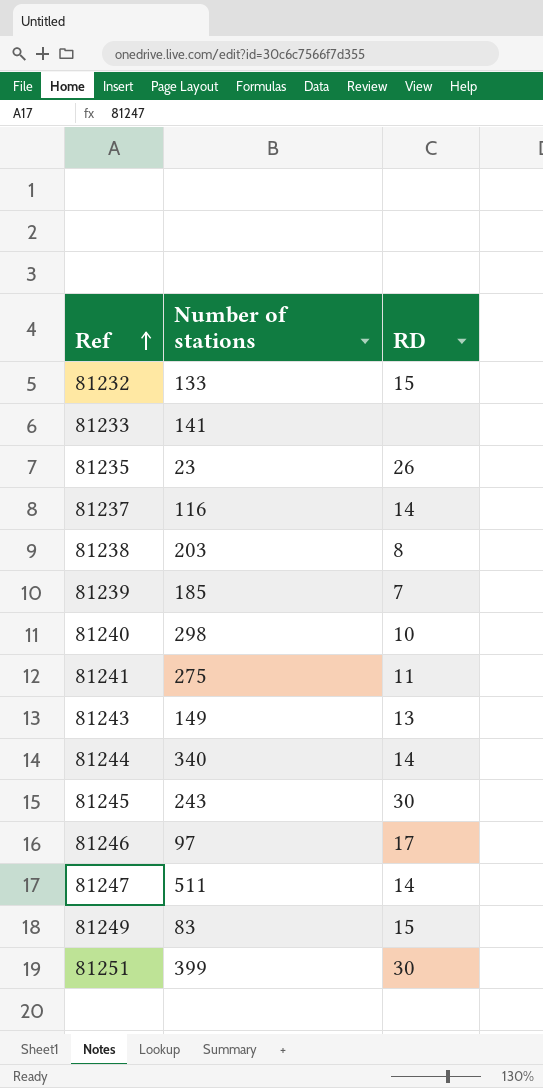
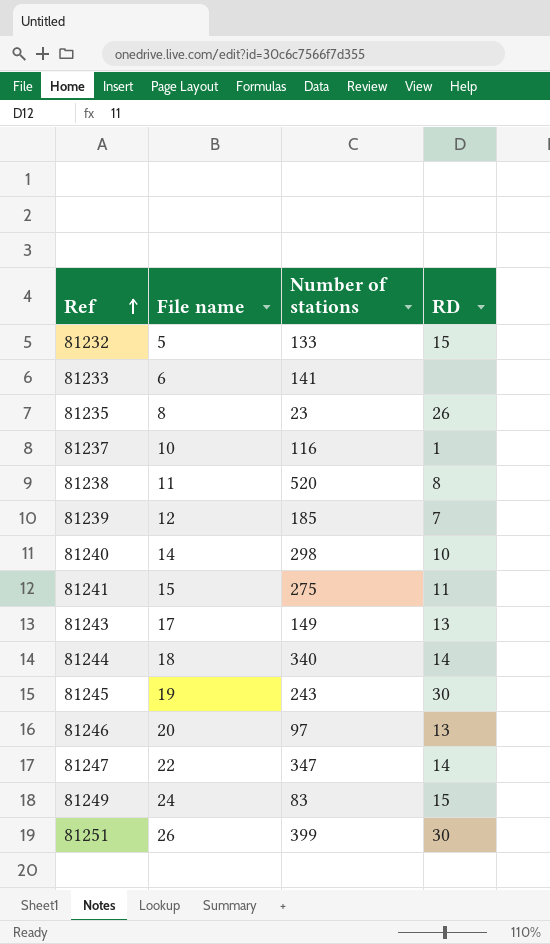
column File name | position: none -> 2
81237 | RD: 14 -> 1
81238 | Number of stations: 203 -> 520
81246 | RD: 17 -> 13
81247 | Number of stations: 511 -> 347

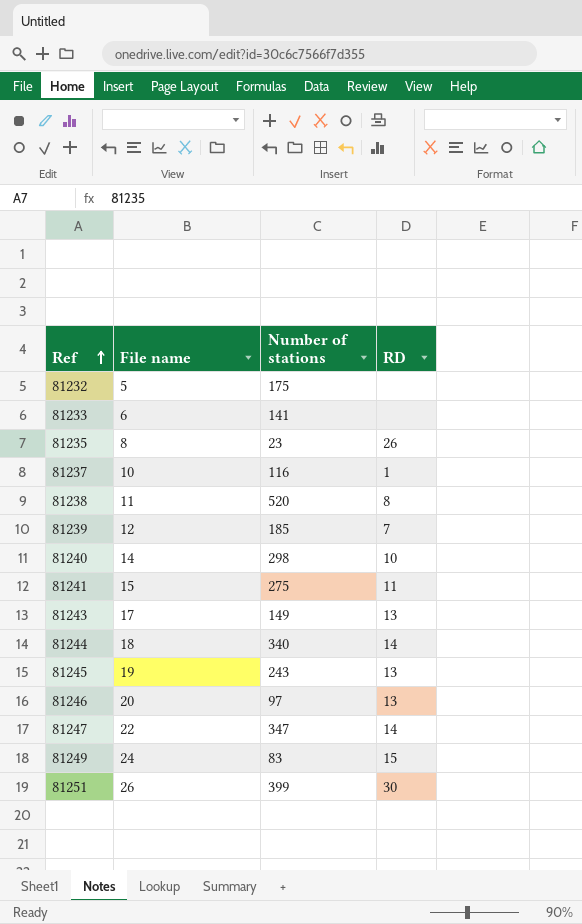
81232 | Number of stations: 133 -> 175
81232 | RD: 15 -> none
81245 | RD: 30 -> 13

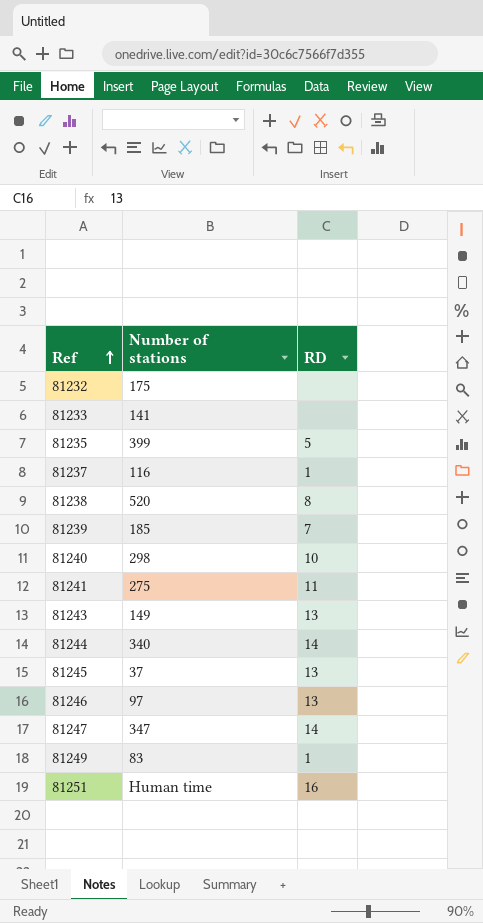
column File name | position: 2 -> none
81235 | Number of stations: 23 -> 399
81235 | RD: 26 -> 5
81245 | Number of stations: 243 -> 37
81249 | RD: 15 -> 1
81251 | Number of stations: 399 -> Human time
81251 | RD: 30 -> 16

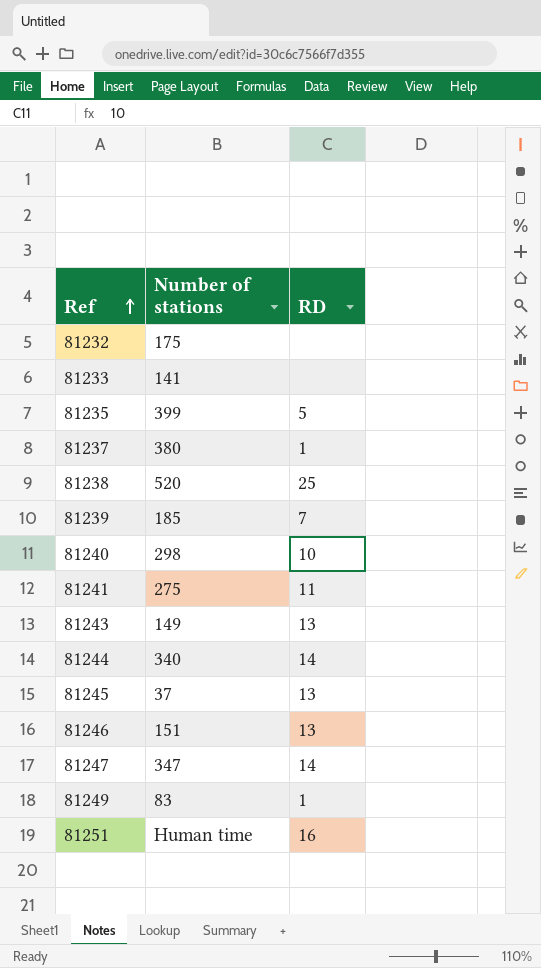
81237 | Number of stations: 116 -> 380
81238 | RD: 8 -> 25
81246 | Number of stations: 97 -> 151

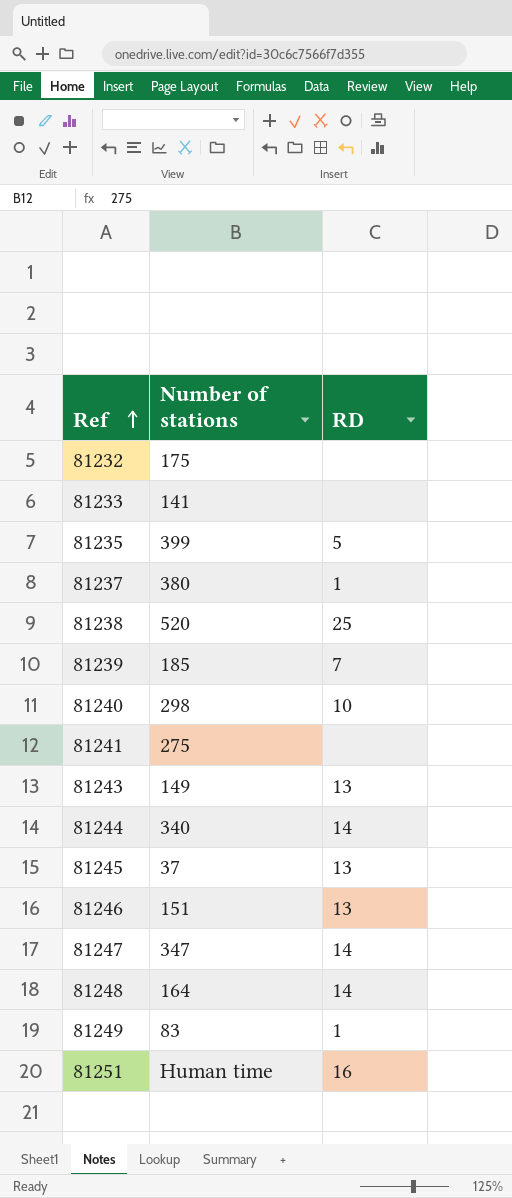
81241 | RD: 11 -> none
row 81248: none -> 164 | 14

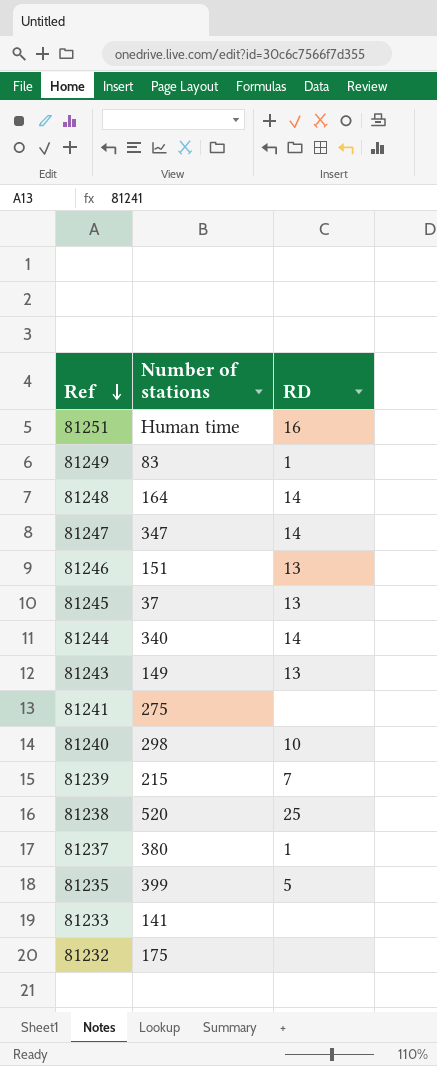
row order: Ref ascending -> Ref descending
81239 | Number of stations: 185 -> 215

